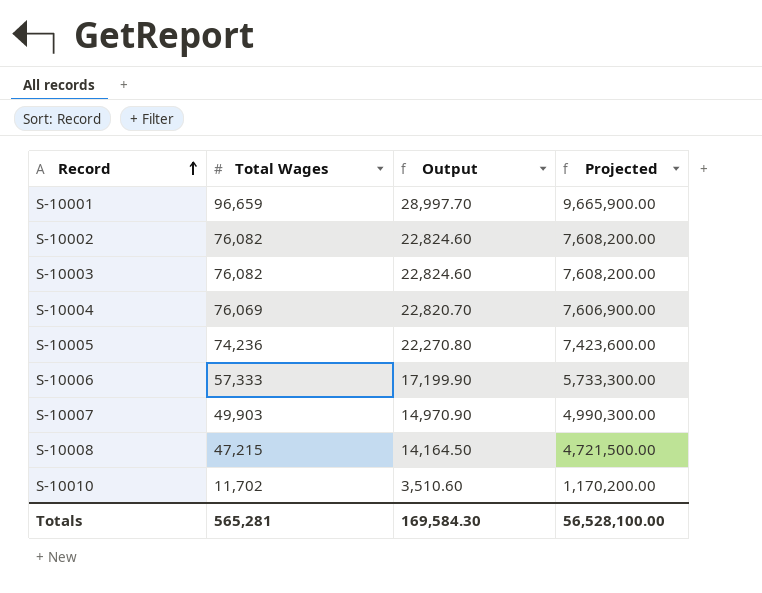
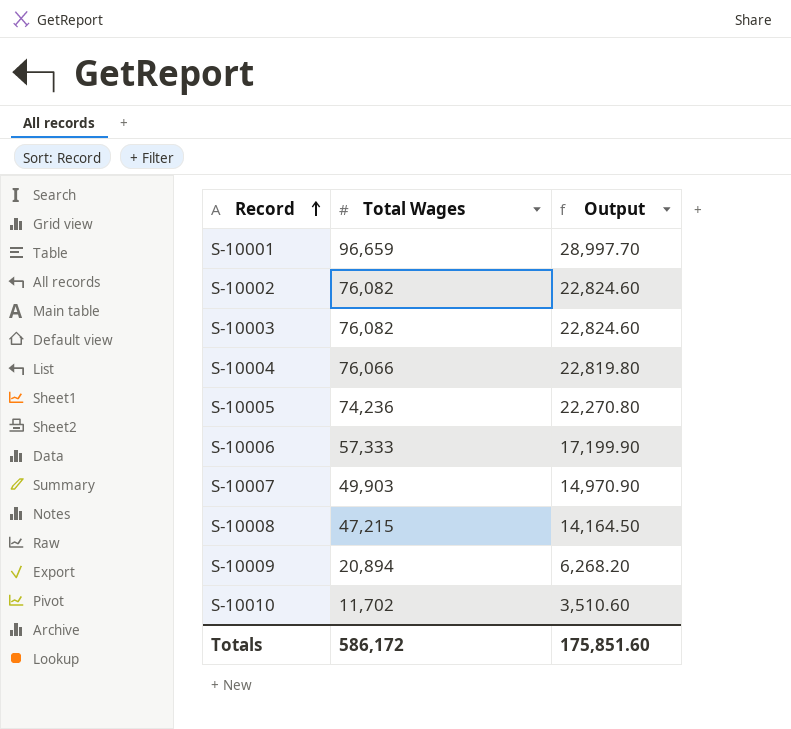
column Projected | formula: [Total Wages] * 100 -> none
S-10004 | Total Wages: 76,069 -> 76,066
S-10004 | Output: 22,820.70 -> 22,819.80
row S-10009: none -> 20,894 | 6,268.20
Totals | Total Wages: 565,281 -> 586,172
Totals | Output: 169,584.30 -> 175,851.60

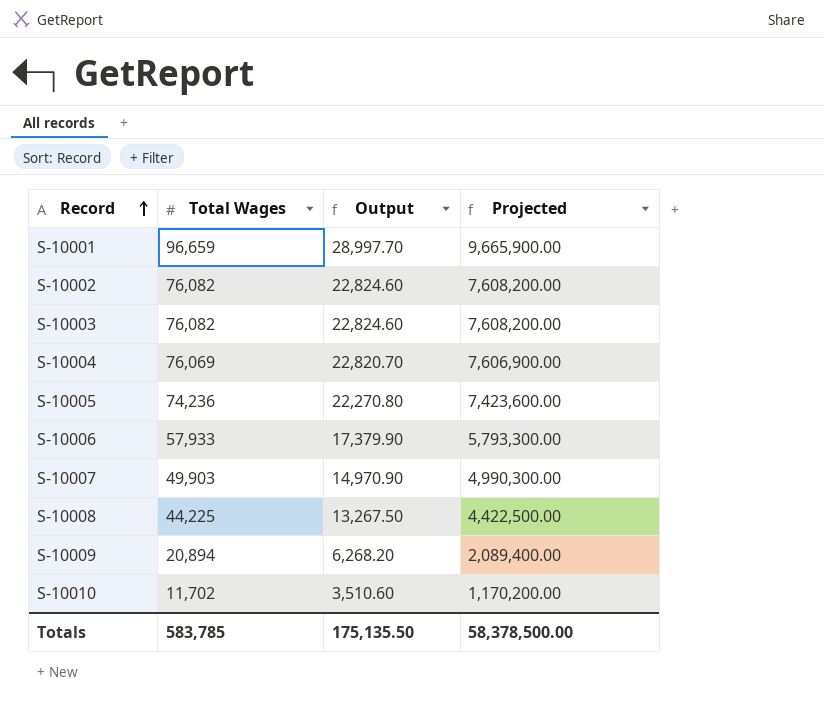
column Projected | formula: none -> [Total Wages] * 100
S-10004 | Total Wages: 76,066 -> 76,069
S-10004 | Output: 22,819.80 -> 22,820.70
S-10006 | Total Wages: 57,333 -> 57,933
S-10006 | Output: 17,199.90 -> 17,379.90
S-10008 | Total Wages: 47,215 -> 44,225
S-10008 | Output: 14,164.50 -> 13,267.50
Totals | Total Wages: 586,172 -> 583,785
Totals | Output: 175,851.60 -> 175,135.50

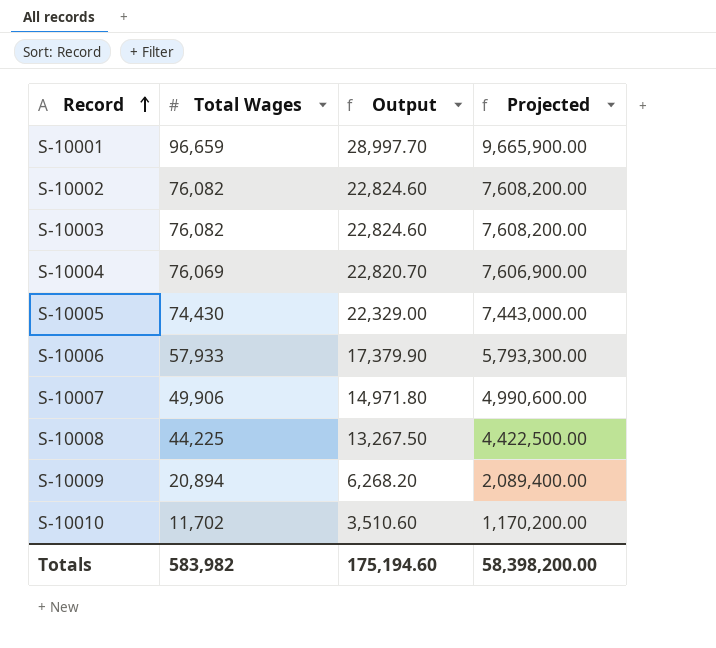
S-10005 | Total Wages: 74,236 -> 74,430
S-10005 | Output: 22,270.80 -> 22,329.00
S-10005 | Projected: 7,423,600.00 -> 7,443,000.00
S-10007 | Total Wages: 49,903 -> 49,906
S-10007 | Output: 14,970.90 -> 14,971.80
S-10007 | Projected: 4,990,300.00 -> 4,990,600.00
Totals | Total Wages: 583,785 -> 583,982
Totals | Output: 175,135.50 -> 175,194.60
Totals | Projected: 58,378,500.00 -> 58,398,200.00

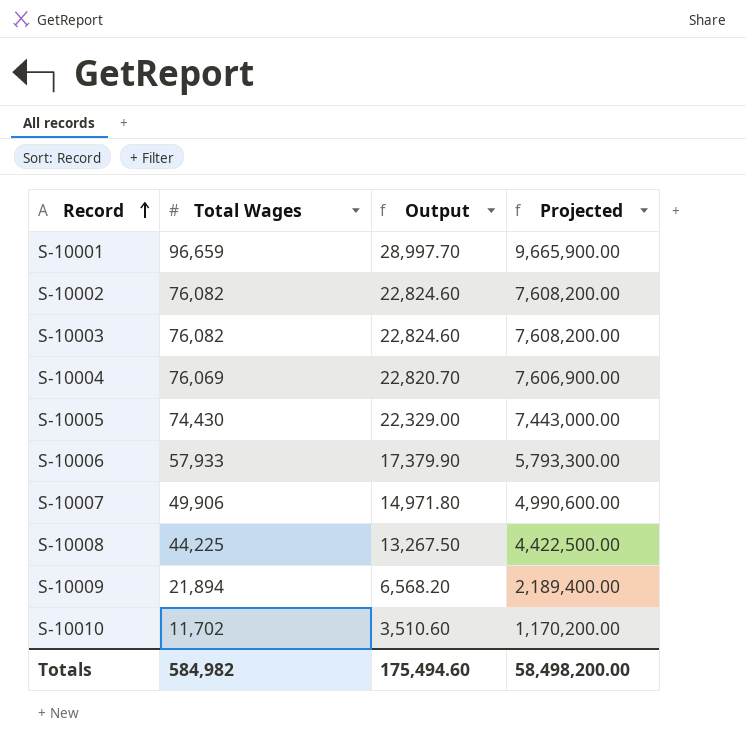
S-10009 | Total Wages: 20,894 -> 21,894
S-10009 | Output: 6,268.20 -> 6,568.20
S-10009 | Projected: 2,089,400.00 -> 2,189,400.00
Totals | Total Wages: 583,982 -> 584,982
Totals | Output: 175,194.60 -> 175,494.60
Totals | Projected: 58,398,200.00 -> 58,498,200.00

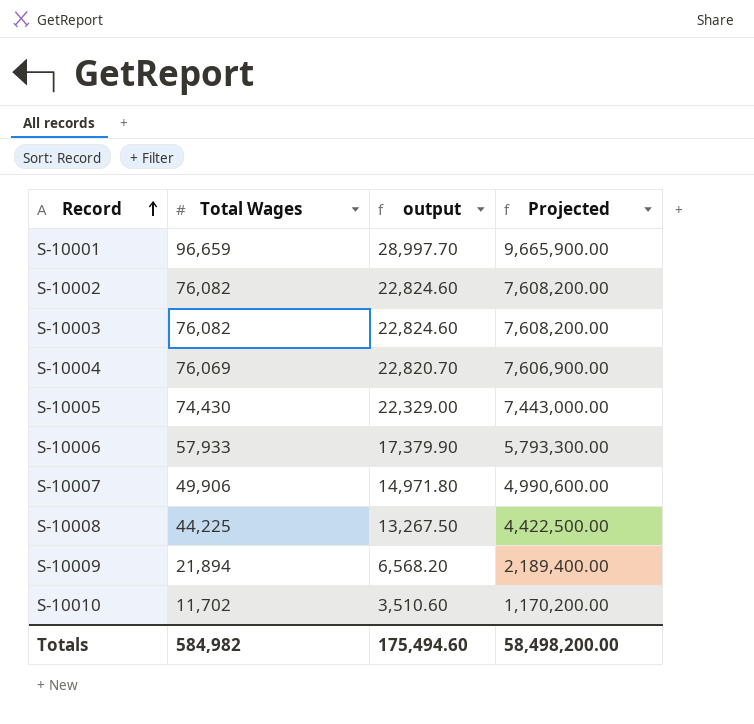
column name: Output -> output

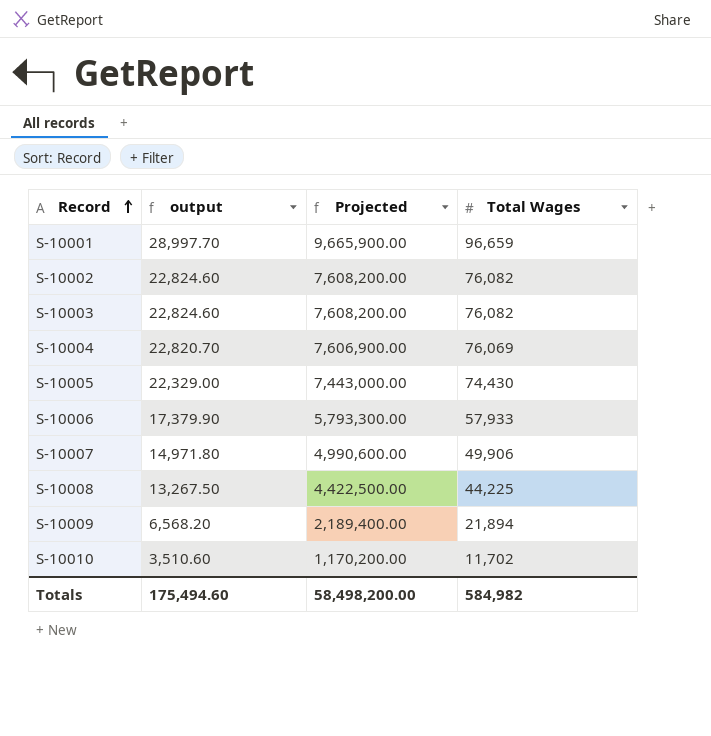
column Total Wages | position: 2 -> 4

